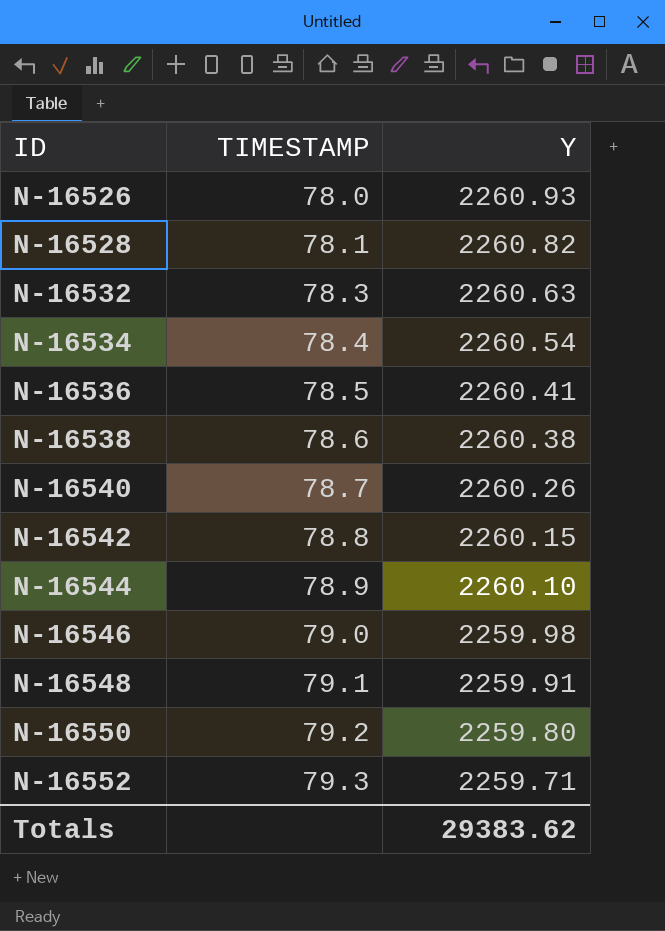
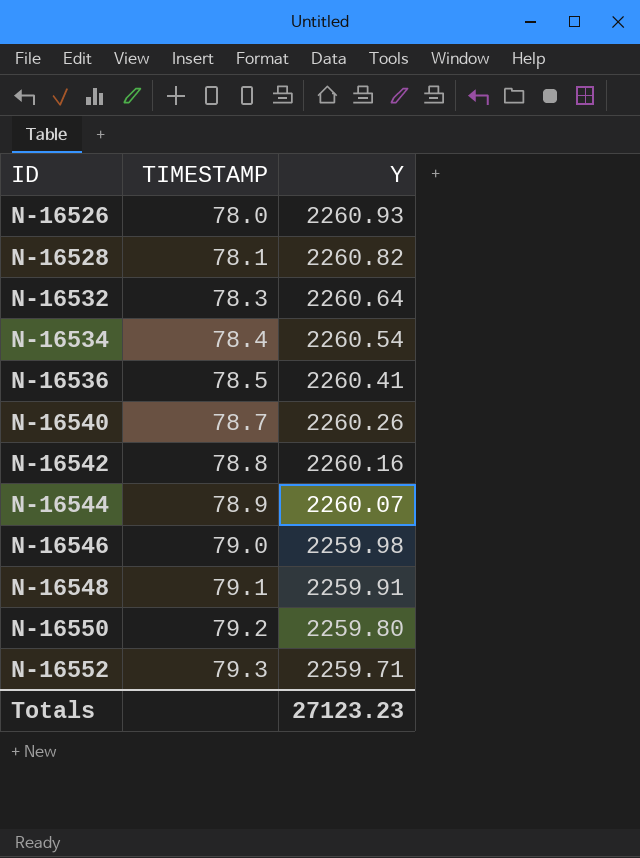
row N-16538: 78.6 | 2260.38 -> none
N-16532 | Y: 2260.63 -> 2260.64
N-16542 | Y: 2260.15 -> 2260.16
N-16544 | Y: 2260.10 -> 2260.07
Totals | Y: 29383.62 -> 27123.23

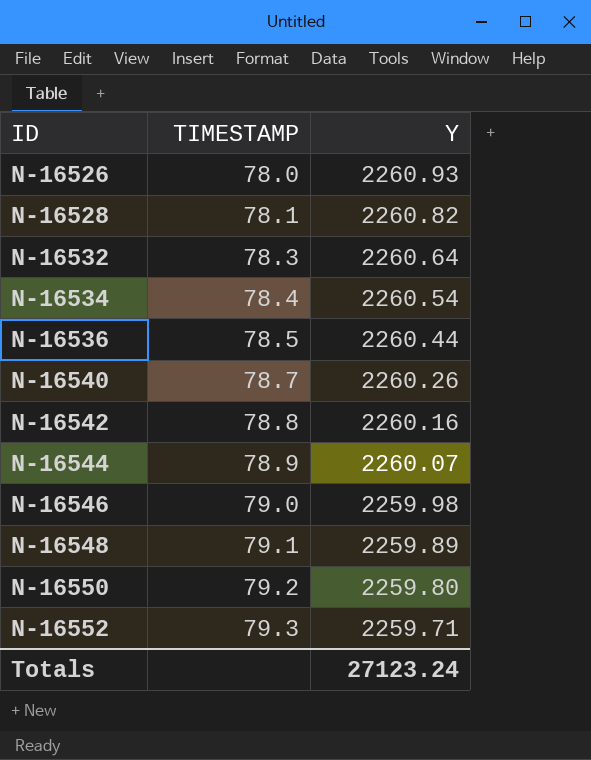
N-16536 | Y: 2260.41 -> 2260.44
N-16548 | Y: 2259.91 -> 2259.89
Totals | Y: 27123.23 -> 27123.24

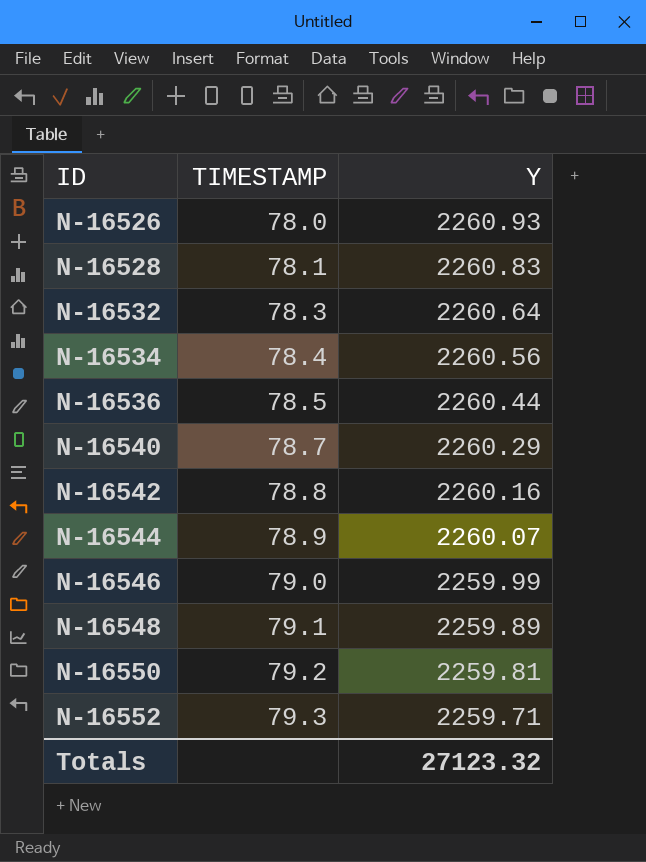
N-16528 | Y: 2260.82 -> 2260.83
N-16534 | Y: 2260.54 -> 2260.56
N-16540 | Y: 2260.26 -> 2260.29
N-16546 | Y: 2259.98 -> 2259.99
N-16550 | Y: 2259.80 -> 2259.81
Totals | Y: 27123.24 -> 27123.32

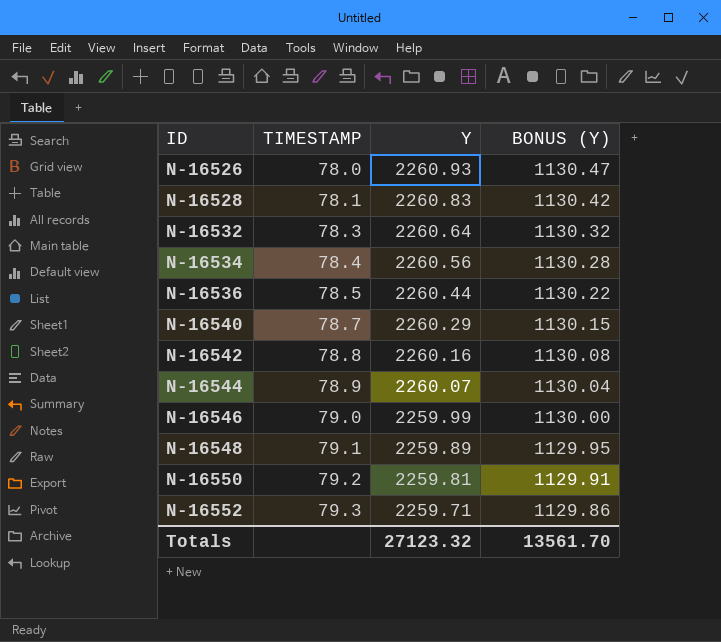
column BONUS (Y) | formula: none -> [Y] * 0.5

